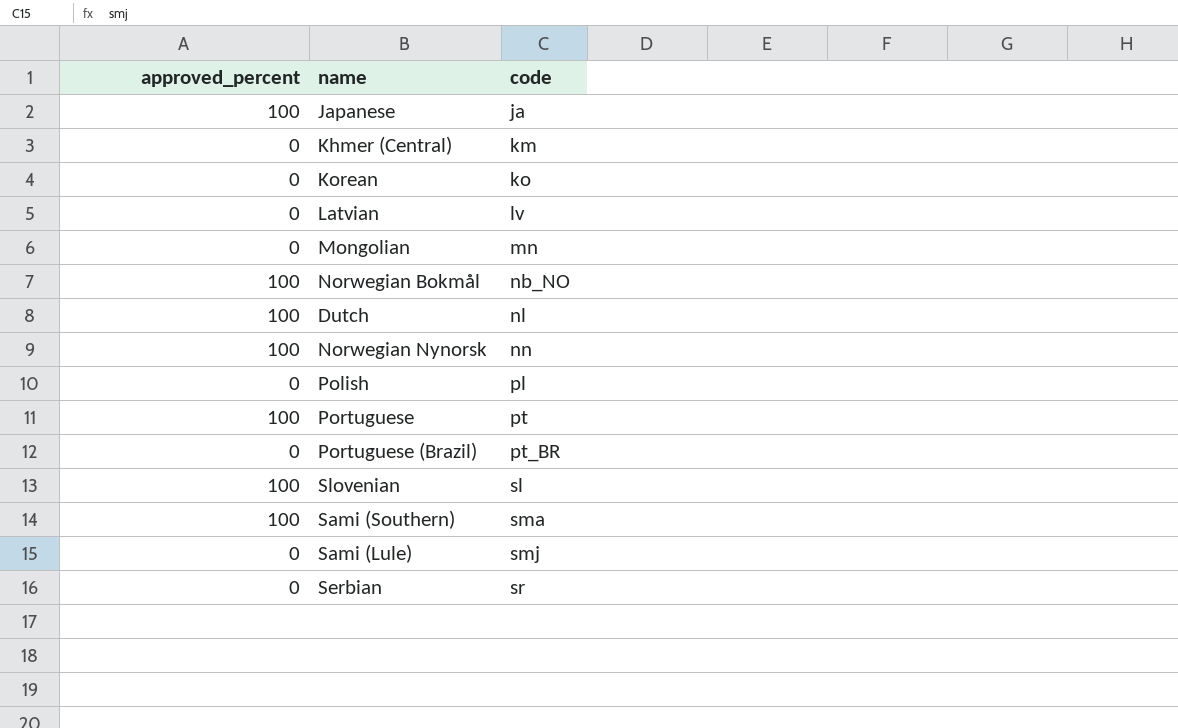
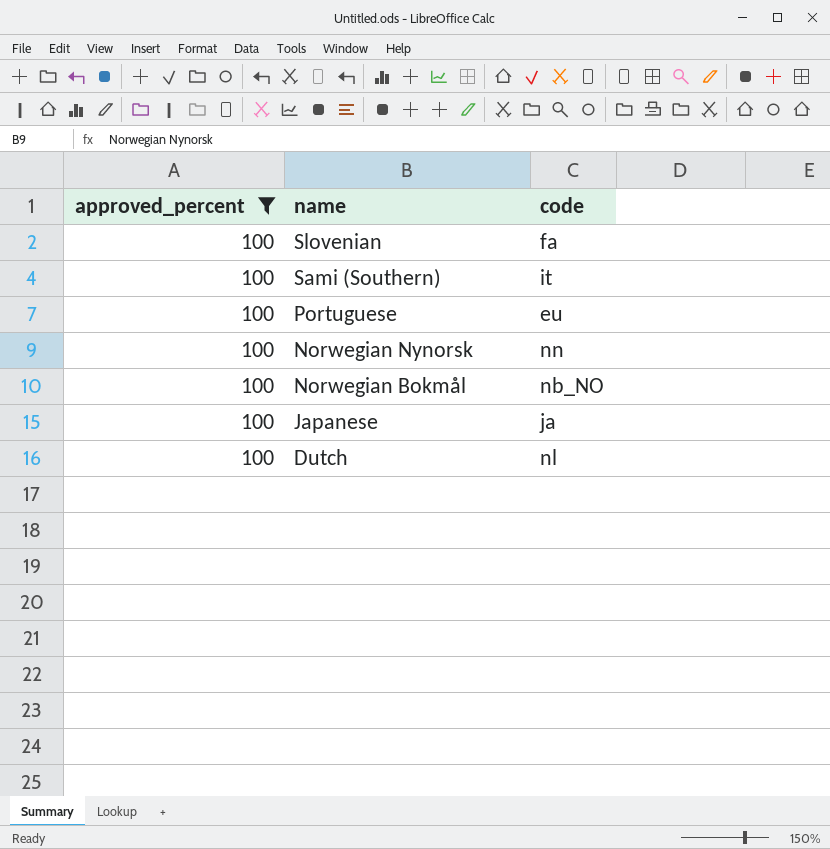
filter: none -> approved_percent = 100
row order: code ascending -> name descending
Slovenian | code: sl -> fa
Sami (Southern) | code: sma -> it
Portuguese | code: pt -> eu

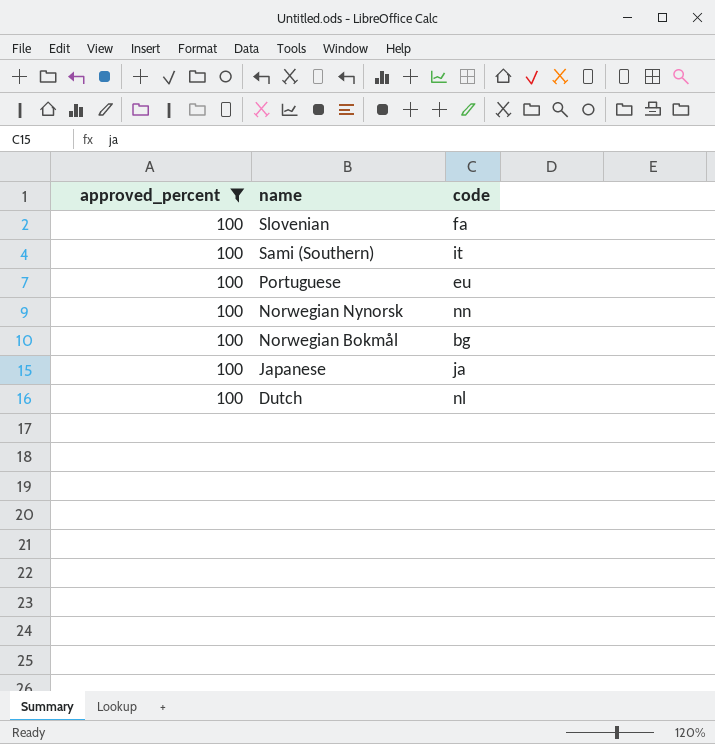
Norwegian Bokmål | code: nb_NO -> bg

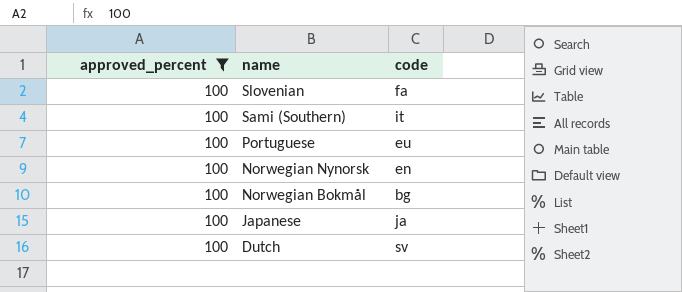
Norwegian Nynorsk | code: nn -> en
Dutch | code: nl -> sv

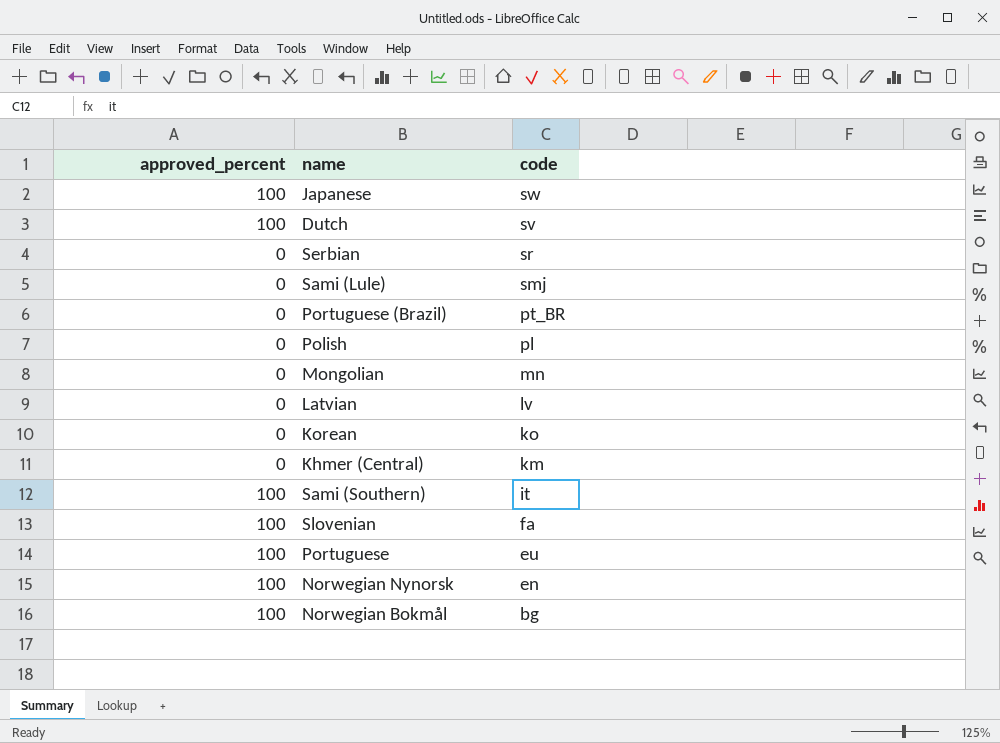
filter: approved_percent = 100 -> none
row order: name descending -> code descending
Japanese | code: ja -> sw

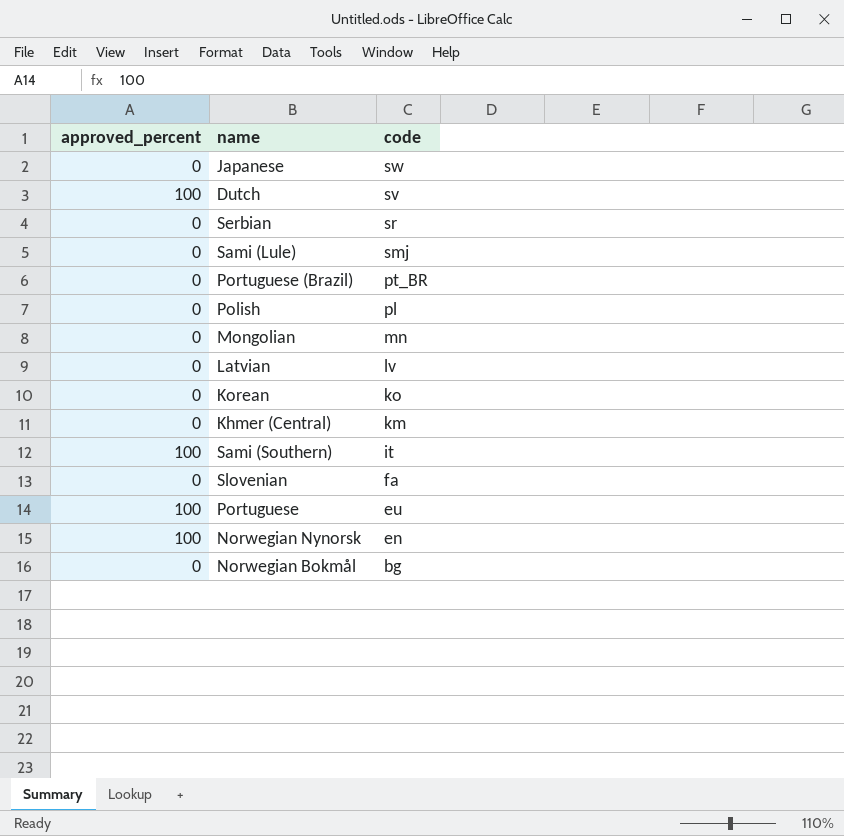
Japanese | approved_percent: 100 -> 0
Slovenian | approved_percent: 100 -> 0
Norwegian Bokmål | approved_percent: 100 -> 0

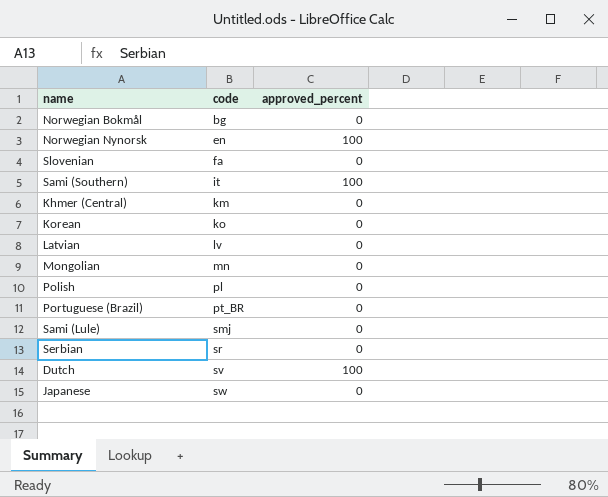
row order: code descending -> code ascending
column approved_percent | position: 1 -> 3
row Portuguese: 100 | eu -> none

